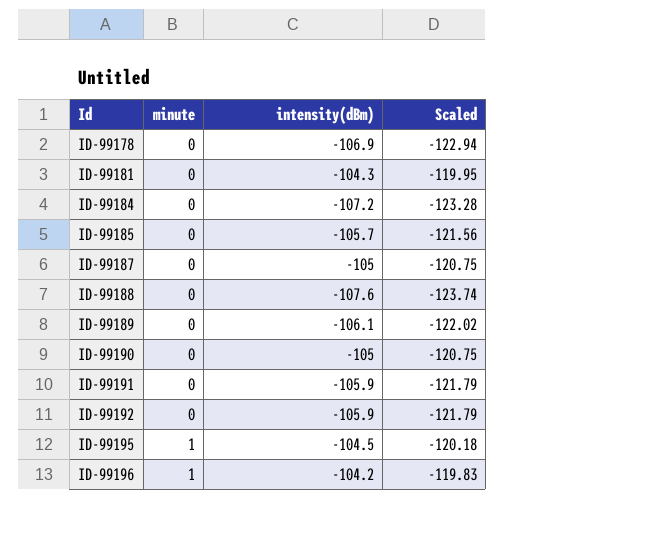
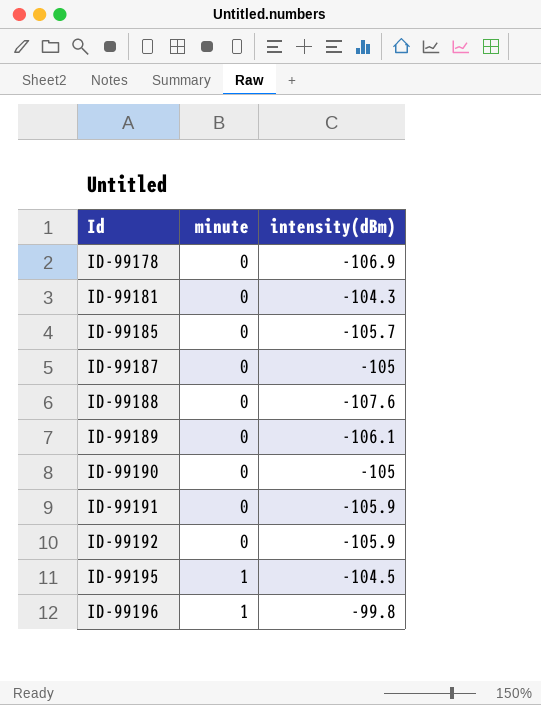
column Scaled | formula: [intensity(dBm)] * 1.15 -> none
row ID-99184: 0 | -107.2 | -123.28 -> none
ID-99196 | intensity(dBm): -104.2 -> -99.8

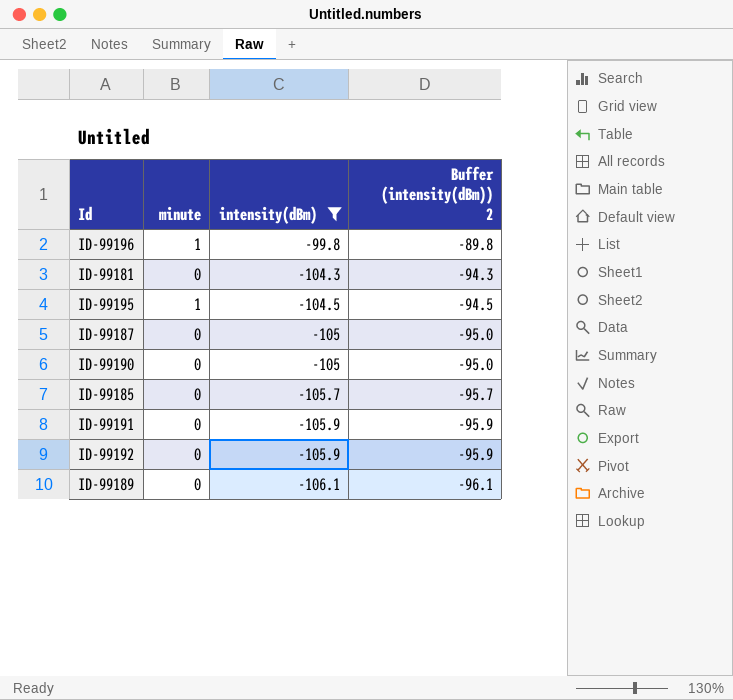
filter: none -> intensity(dBm) >= -106.1
row order: Id ascending -> intensity(dBm) descending
column Buffer (intensity(dBm)) 2 | formula: none -> [intensity(dBm)] + 10

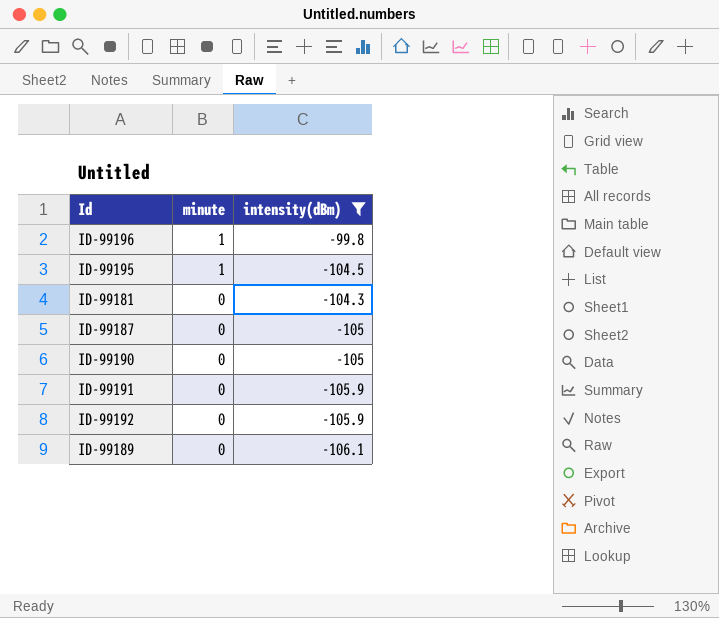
row order: intensity(dBm) descending -> minute descending
column Buffer (intensity(dBm)) 2 | formula: [intensity(dBm)] + 10 -> none
row ID-99185: 0 | -105.7 | -95.7 -> none

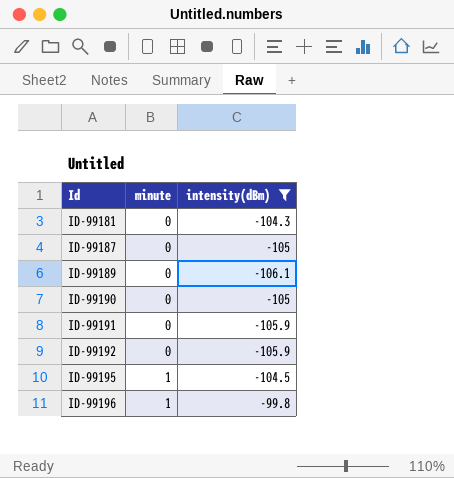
row order: minute descending -> Id ascending

